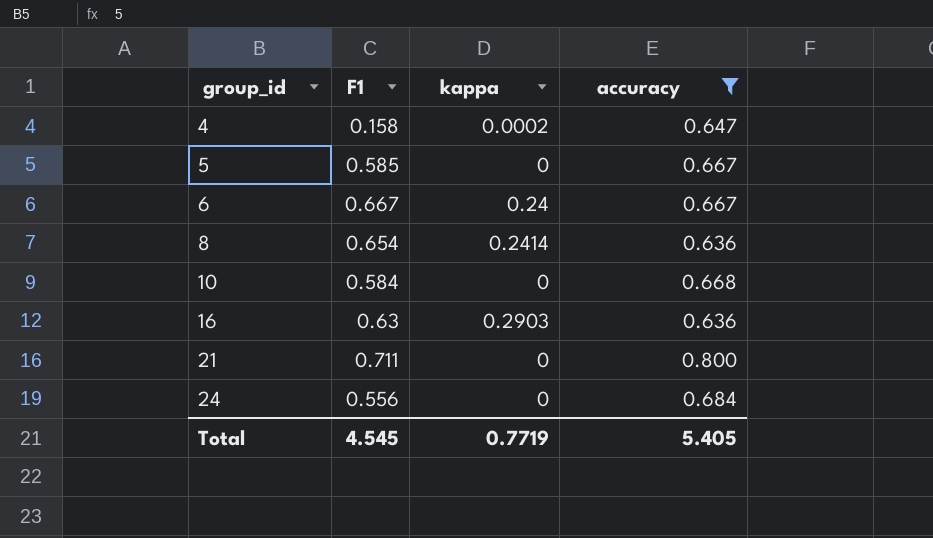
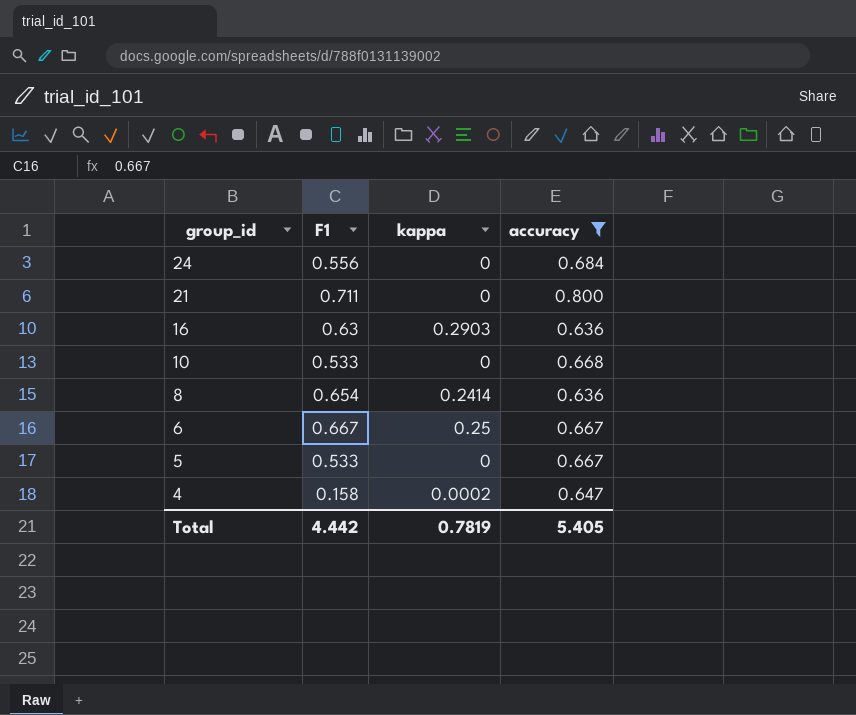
row order: group_id ascending -> group_id descending
10 | F1: 0.584 -> 0.533
6 | kappa: 0.24 -> 0.25
5 | F1: 0.585 -> 0.533
Total | F1: 4.545 -> 4.442
Total | kappa: 0.7719 -> 0.7819

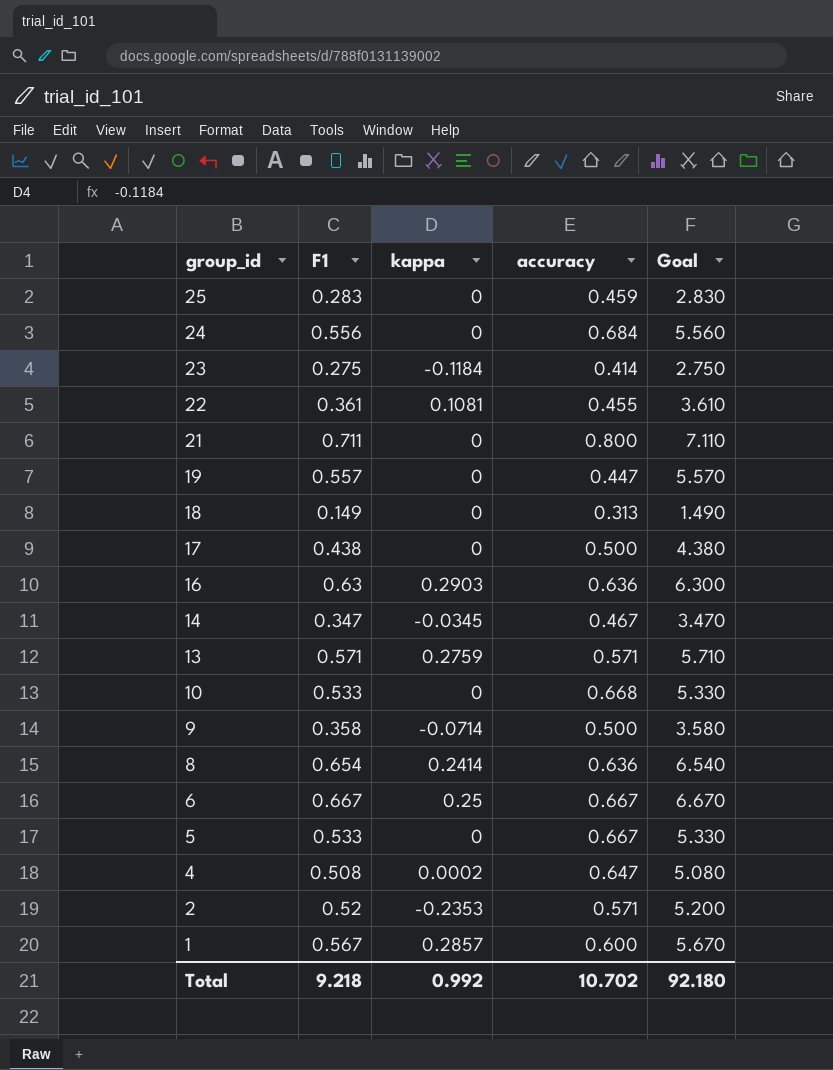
filter: accuracy >= 0.636 -> none
column Goal | formula: none -> [F1] * 10
4 | F1: 0.158 -> 0.508
Total | F1: 4.442 -> 9.218
Total | kappa: 0.7819 -> 0.992
Total | accuracy: 5.405 -> 10.702

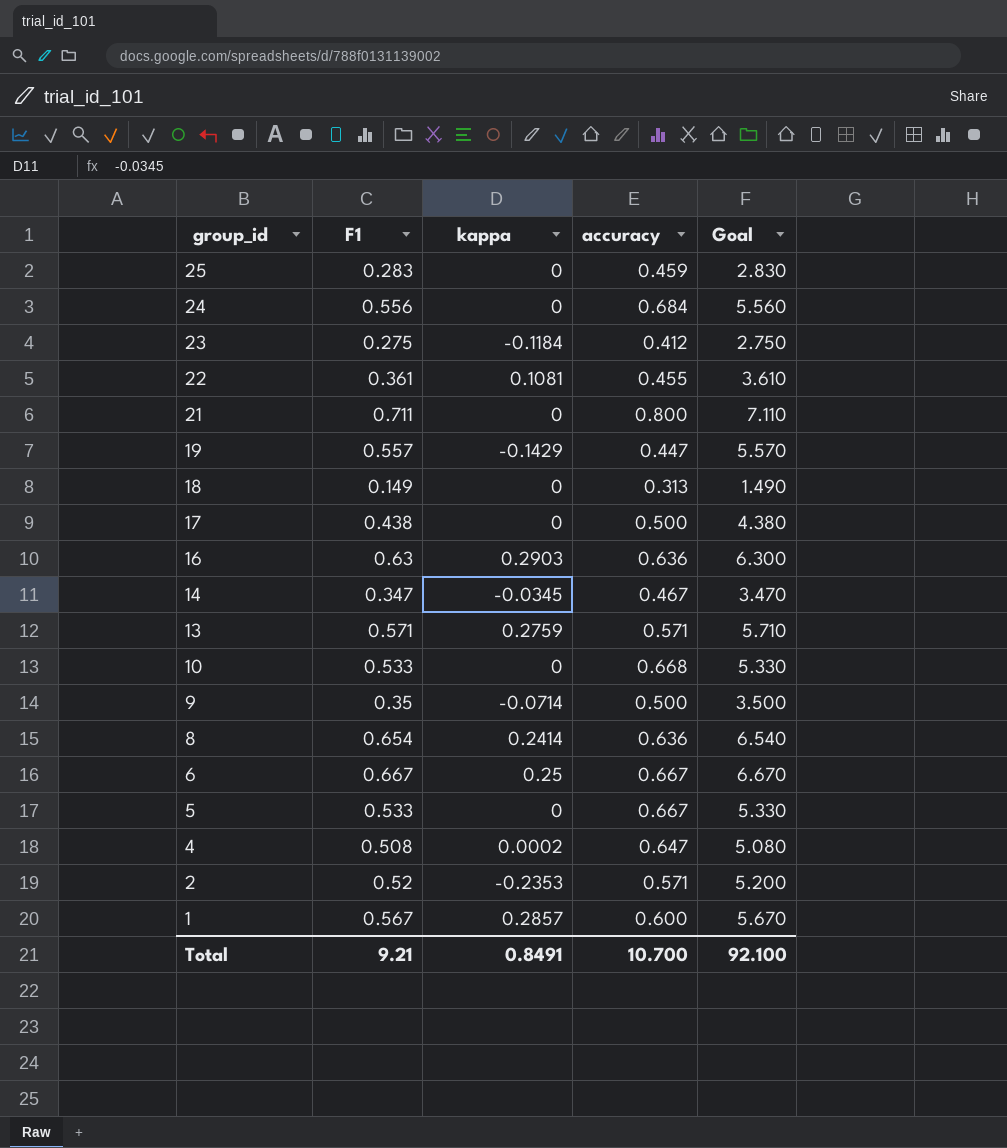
23 | accuracy: 0.414 -> 0.412
19 | kappa: 0 -> -0.1429
9 | F1: 0.358 -> 0.35
9 | Goal: 3.580 -> 3.500
Total | F1: 9.218 -> 9.21
Total | kappa: 0.992 -> 0.8491
Total | accuracy: 10.702 -> 10.700
Total | Goal: 92.180 -> 92.100

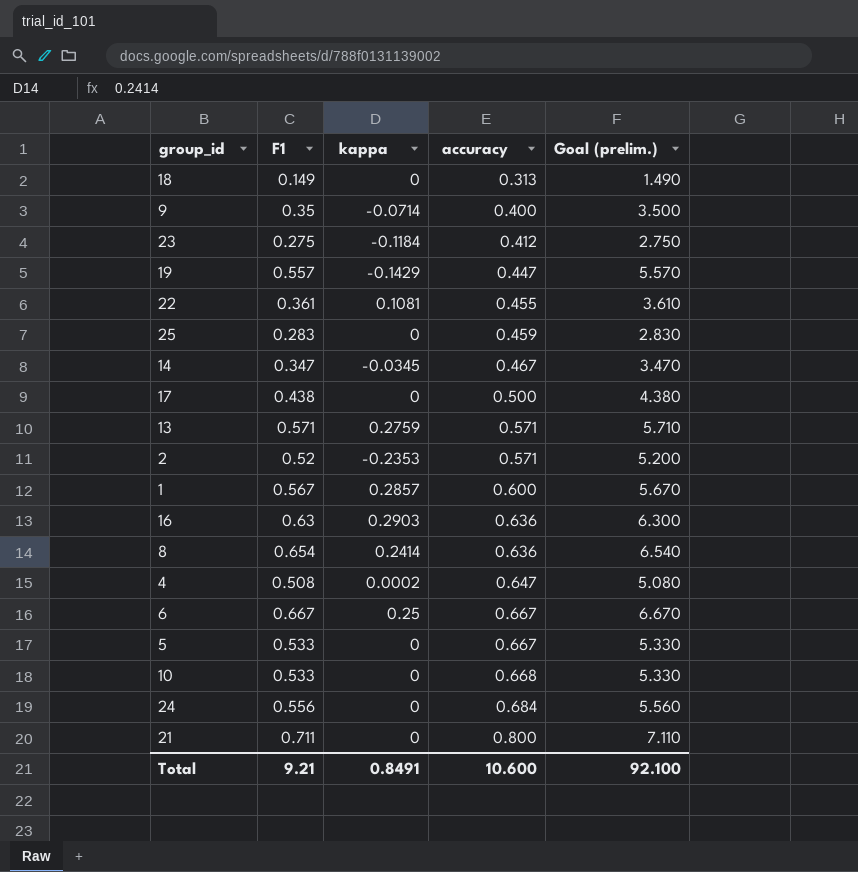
row order: group_id descending -> accuracy ascending
column name: Goal -> Goal (prelim.)
9 | accuracy: 0.500 -> 0.400
Total | accuracy: 10.700 -> 10.600

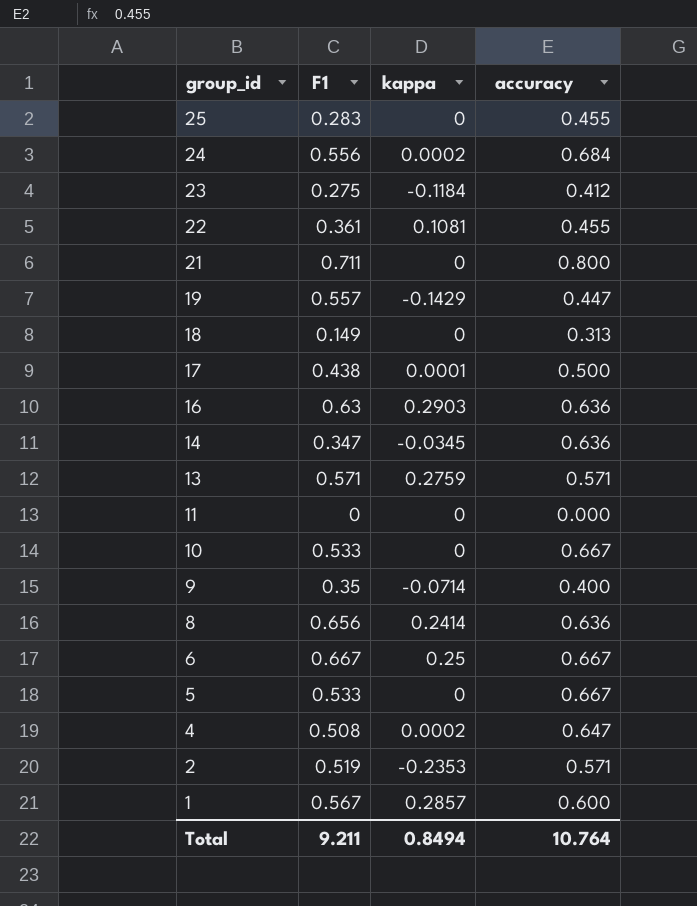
row order: accuracy ascending -> group_id descending
column Goal (prelim.) | formula: [F1] * 10 -> none
25 | accuracy: 0.459 -> 0.455
24 | kappa: 0 -> 0.0002
17 | kappa: 0 -> 0.0001
14 | accuracy: 0.467 -> 0.636
row 11: none -> 0 | 0 | 0.000
10 | accuracy: 0.668 -> 0.667
8 | F1: 0.654 -> 0.656
2 | F1: 0.52 -> 0.519
Total | F1: 9.21 -> 9.211
Total | kappa: 0.8491 -> 0.8494
Total | accuracy: 10.600 -> 10.764

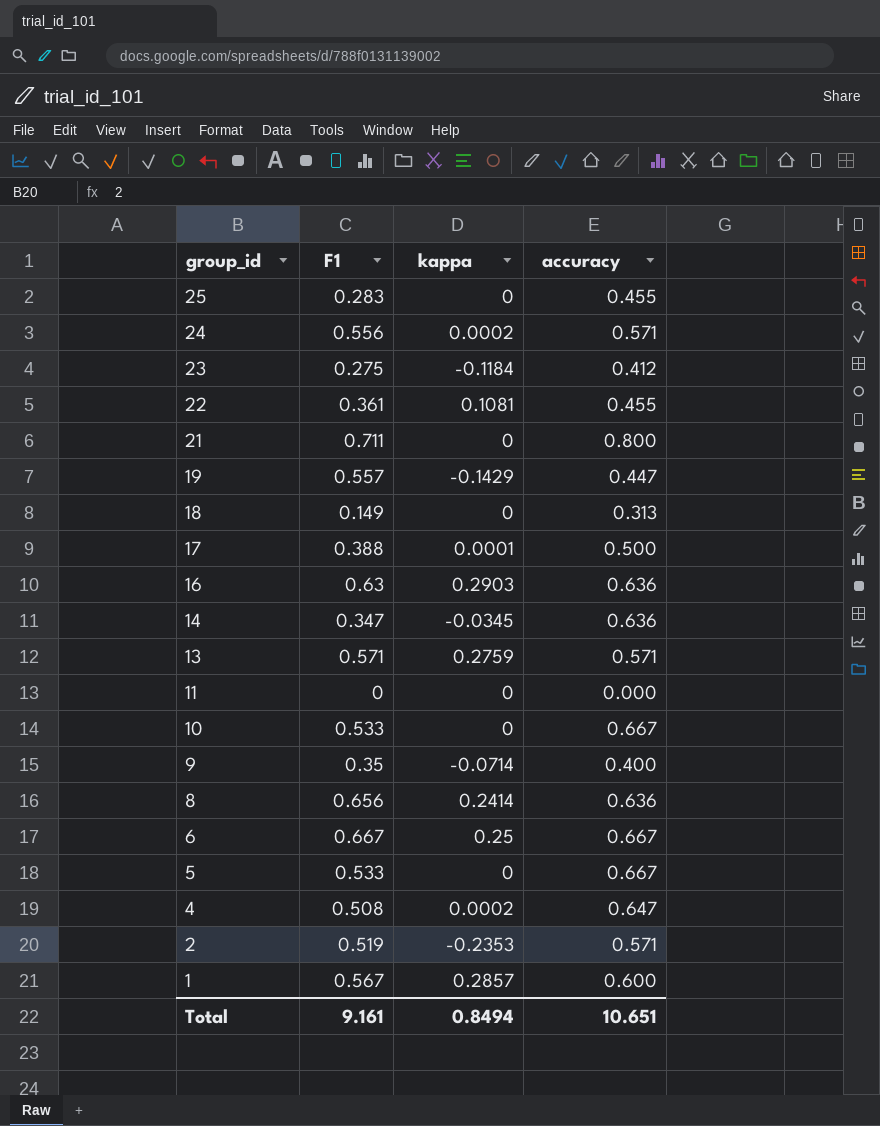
24 | accuracy: 0.684 -> 0.571
17 | F1: 0.438 -> 0.388
Total | F1: 9.211 -> 9.161
Total | accuracy: 10.764 -> 10.651

